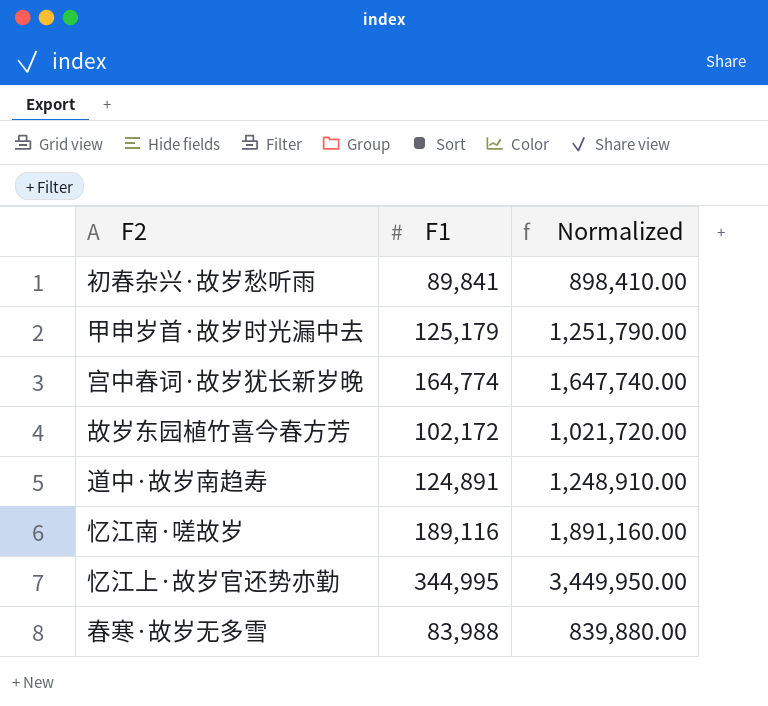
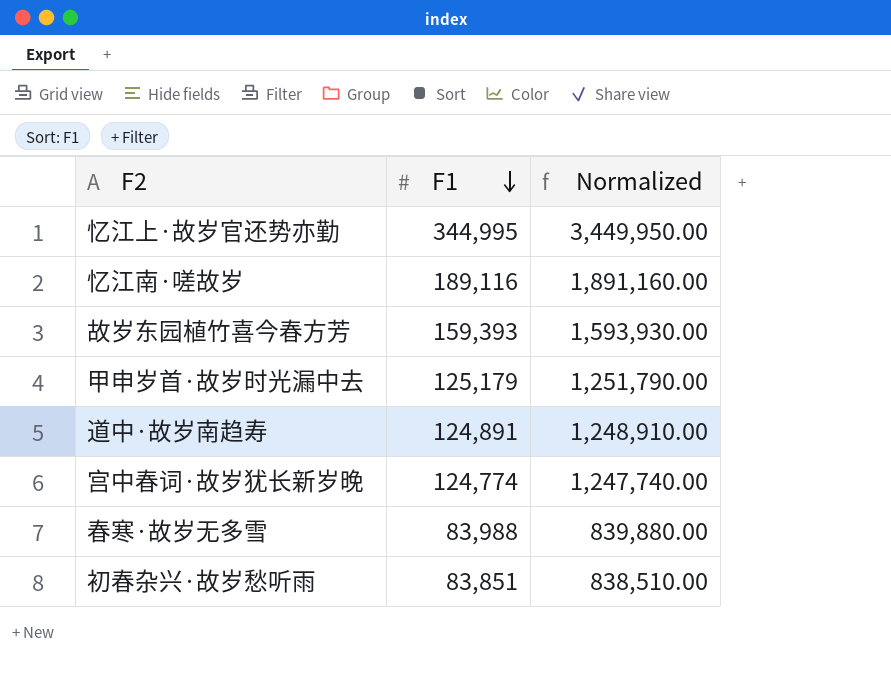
row order: none -> F1 descending
故岁东园植竹喜今春方芳 | F1: 102,172 -> 159,393
故岁东园植竹喜今春方芳 | Normalized: 1,021,720.00 -> 1,593,930.00
宫中春词·故岁犹长新岁晚 | F1: 164,774 -> 124,774
宫中春词·故岁犹长新岁晚 | Normalized: 1,647,740.00 -> 1,247,740.00
初春杂兴·故岁愁听雨 | F1: 89,841 -> 83,851
初春杂兴·故岁愁听雨 | Normalized: 898,410.00 -> 838,510.00

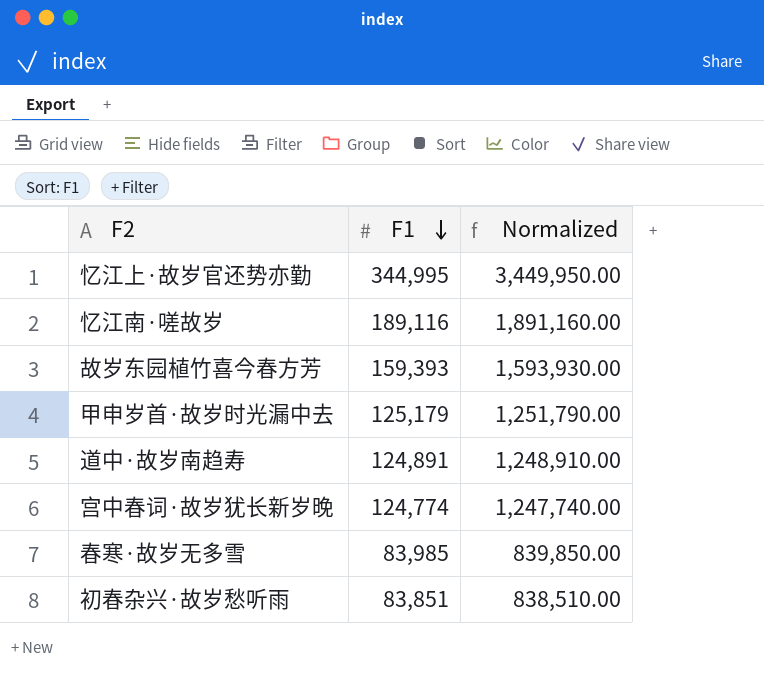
春寒·故岁无多雪 | F1: 83,988 -> 83,985
春寒·故岁无多雪 | Normalized: 839,880.00 -> 839,850.00

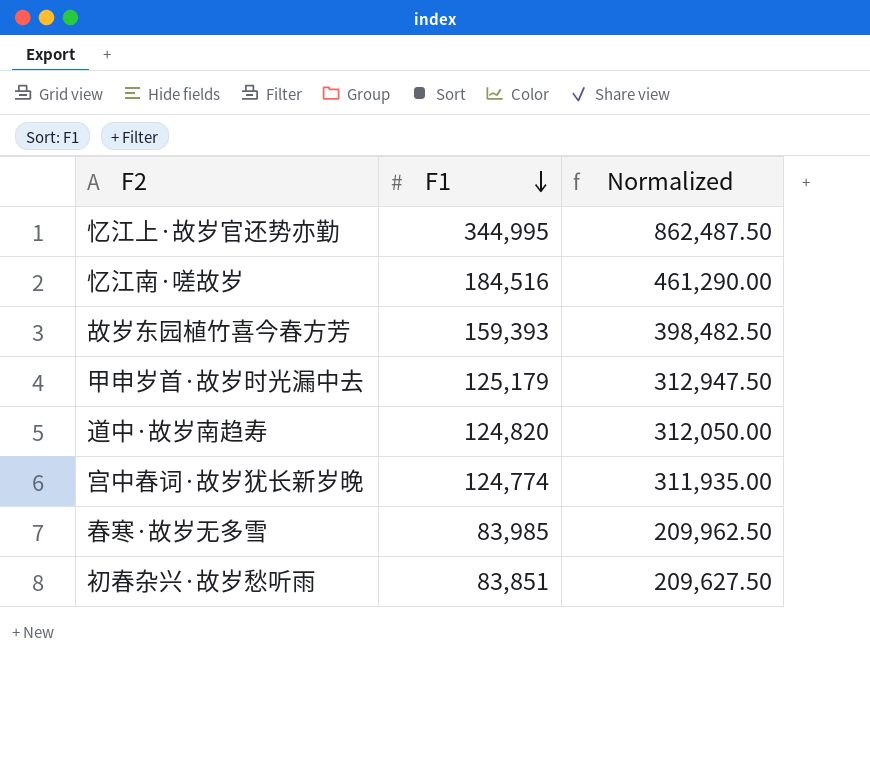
column Normalized | formula: [F1] * 10 -> [F1] * 2.5
忆江南·嗟故岁 | F1: 189,116 -> 184,516
道中·故岁南趋寿 | F1: 124,891 -> 124,820

